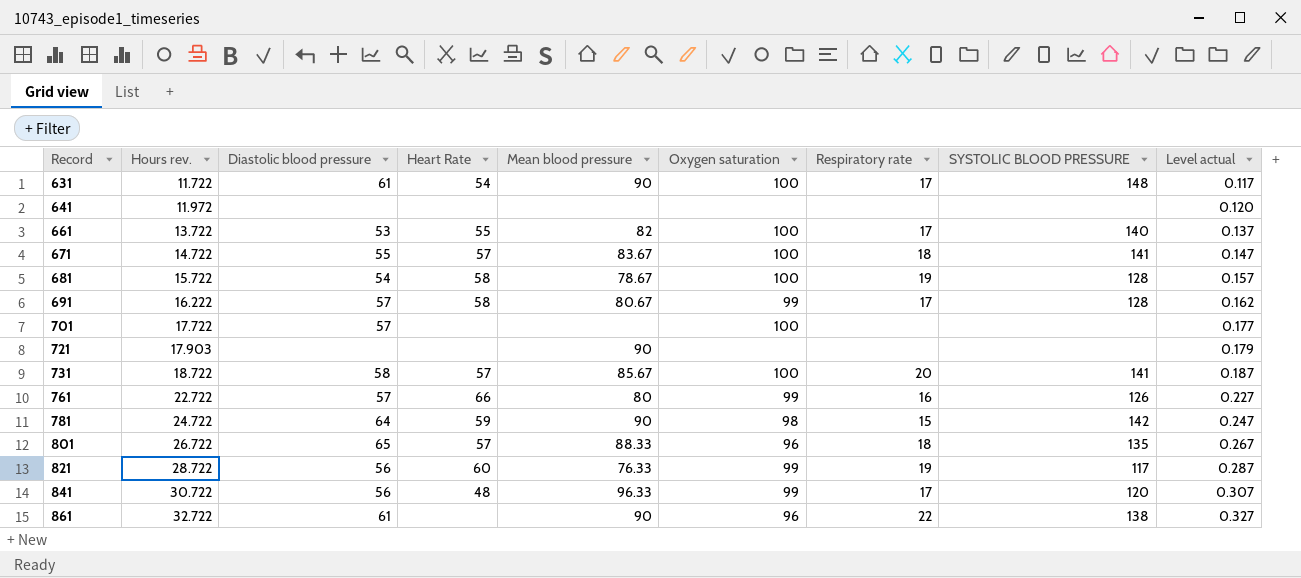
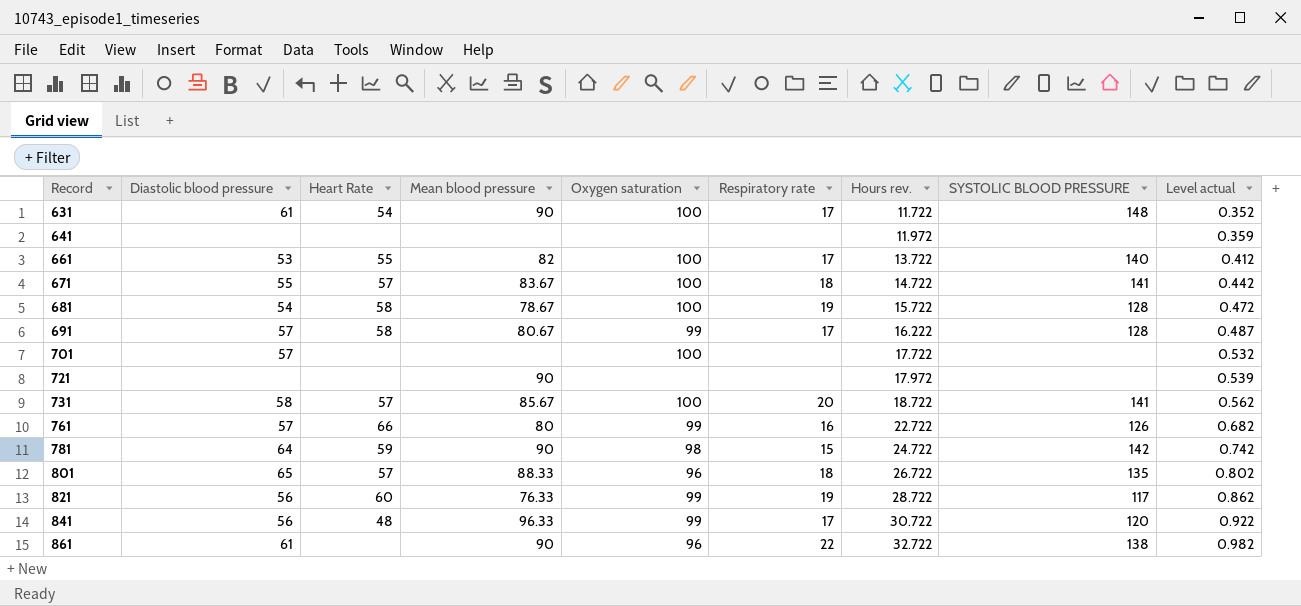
column Hours rev. | position: 2 -> 7
column Level actual | formula: [Hours rev.] * 0.01 -> [Hours rev.] * 0.03
721 | Hours rev.: 17.903 -> 17.972

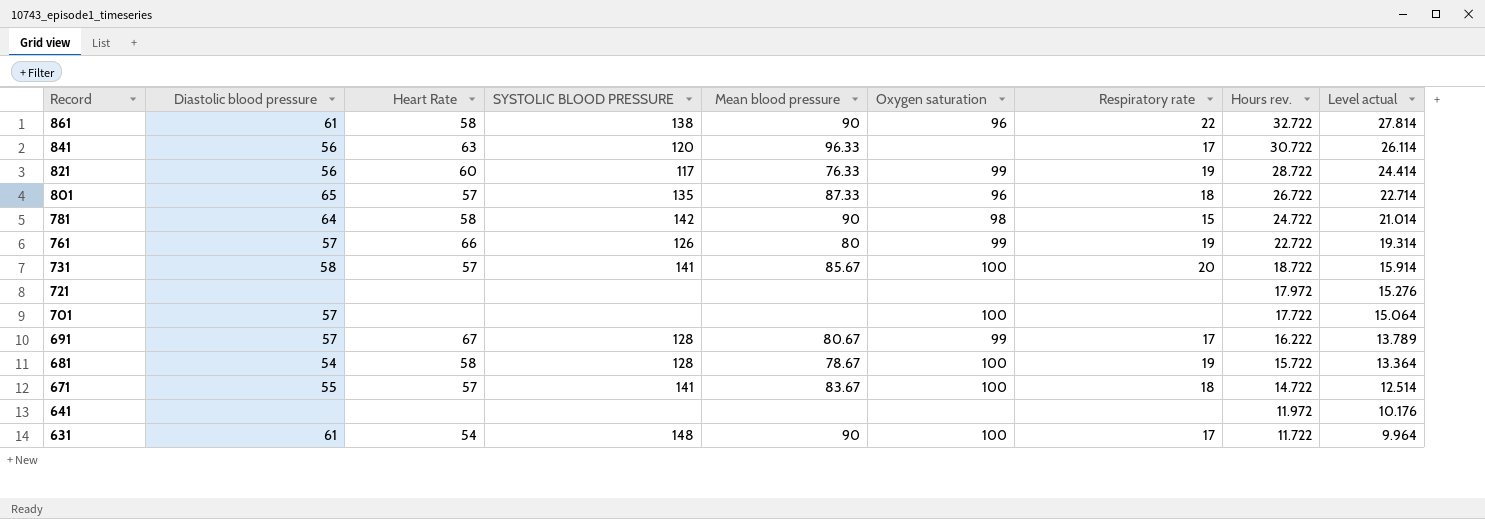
row order: Record ascending -> Record descending
column SYSTOLIC BLOOD PRESSURE | position: 8 -> 4
column Level actual | formula: [Hours rev.] * 0.03 -> [Hours rev.] * 0.85
row 661: 53 | 55 | 82 | 100 | 17 | 13.722 | 140 | 0.412 -> none
861 | Heart Rate: none -> 58
841 | Heart Rate: 48 -> 63
841 | Oxygen saturation: 99 -> none
801 | Mean blood pressure: 88.33 -> 87.33
781 | Heart Rate: 59 -> 58
761 | Respiratory rate: 16 -> 19
721 | Mean blood pressure: 90 -> none
691 | Heart Rate: 58 -> 67

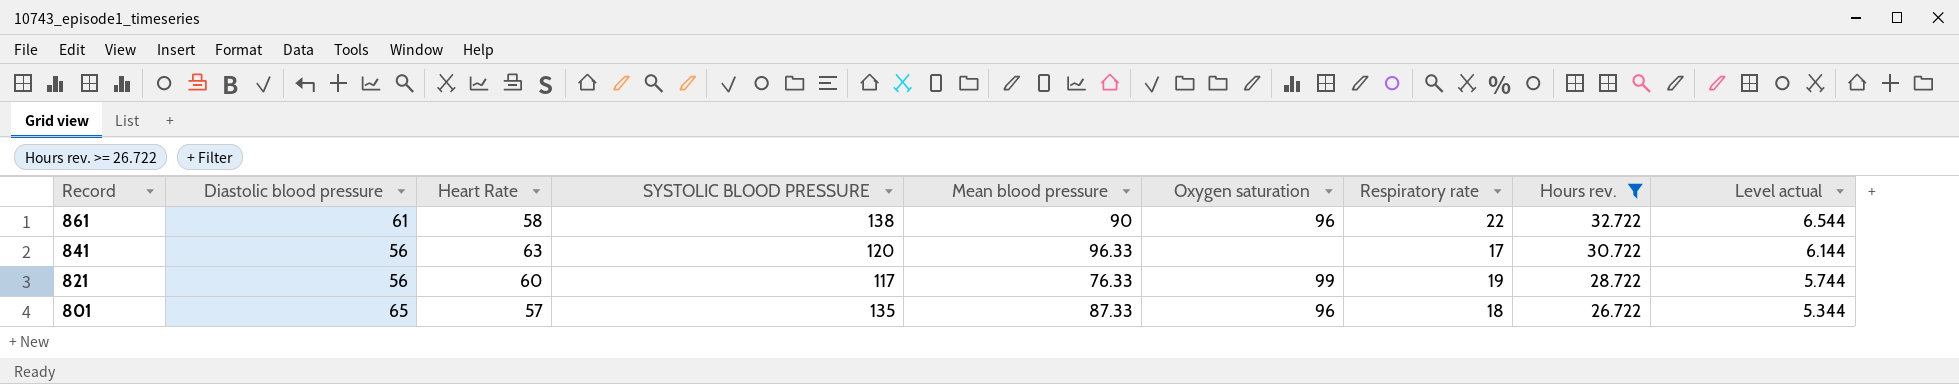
filter: none -> Hours rev. >= 26.722
column Level actual | formula: [Hours rev.] * 0.85 -> [Hours rev.] * 0.2

